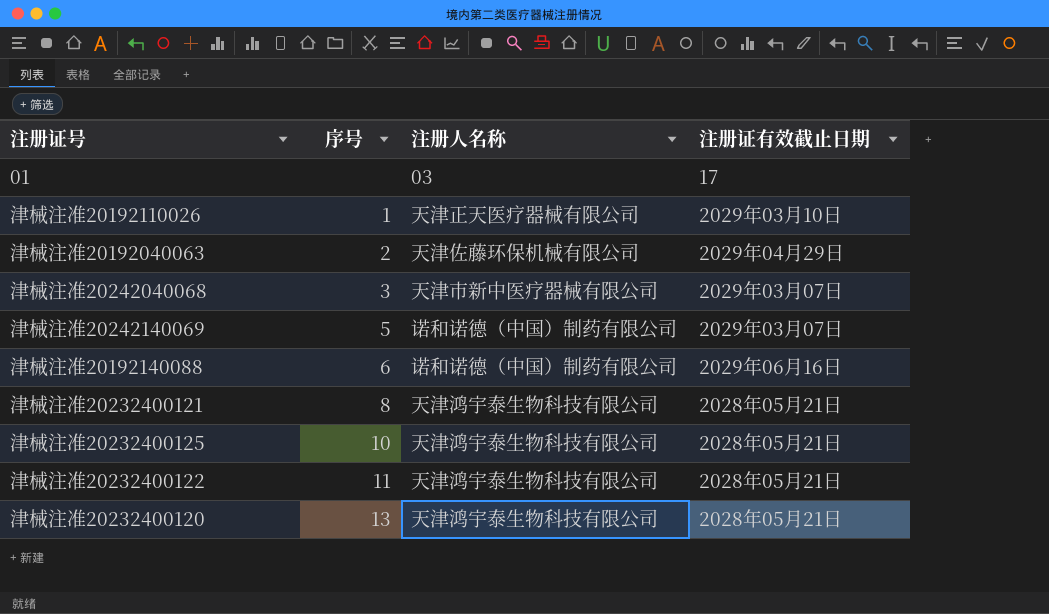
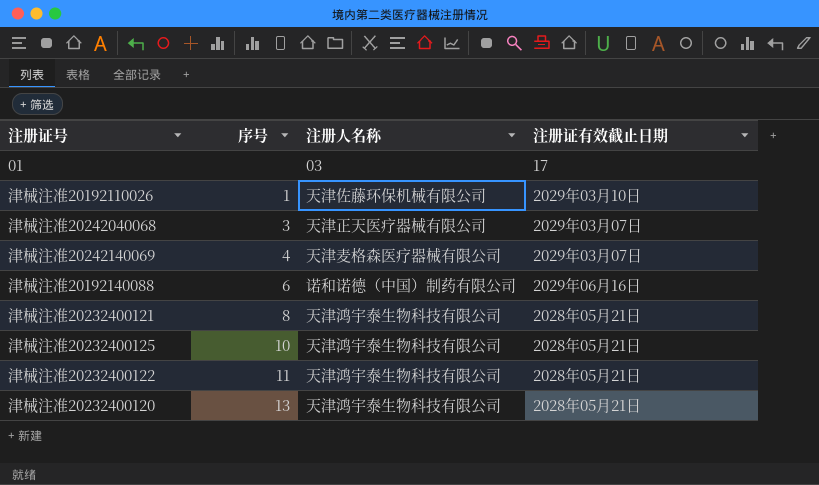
row 津械注准20192040063: 2 | 天津佐藤环保机械有限公司 | 2029年04月29日 -> none
津械注准20192110026 | 注册人名称: 天津正天医疗器械有限公司 -> 天津佐藤环保机械有限公司
津械注准20242040068 | 注册人名称: 天津市新中医疗器械有限公司 -> 天津正天医疗器械有限公司
津械注准20242140069 | 序号: 5 -> 4
津械注准20242140069 | 注册人名称: 诺和诺德（中国）制药有限公司 -> 天津麦格森医疗器械有限公司

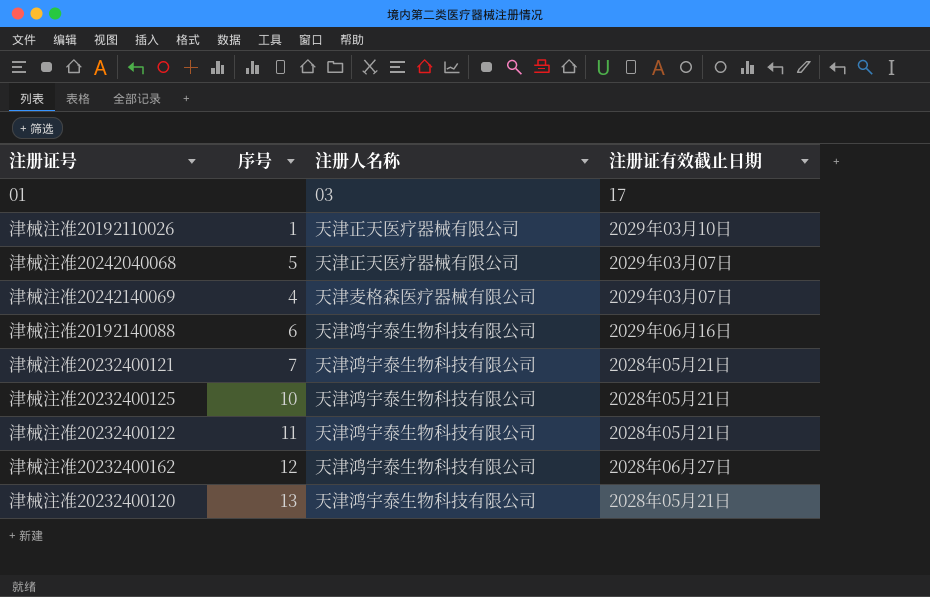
津械注准20192110026 | 注册人名称: 天津佐藤环保机械有限公司 -> 天津正天医疗器械有限公司
津械注准20242040068 | 序号: 3 -> 5
津械注准20192140088 | 注册人名称: 诺和诺德（中国）制药有限公司 -> 天津鸿宇泰生物科技有限公司
津械注准20232400121 | 序号: 8 -> 7
row 津械注准20232400162: none -> 12 | 天津鸿宇泰生物科技有限公司 | 2028年06月27日

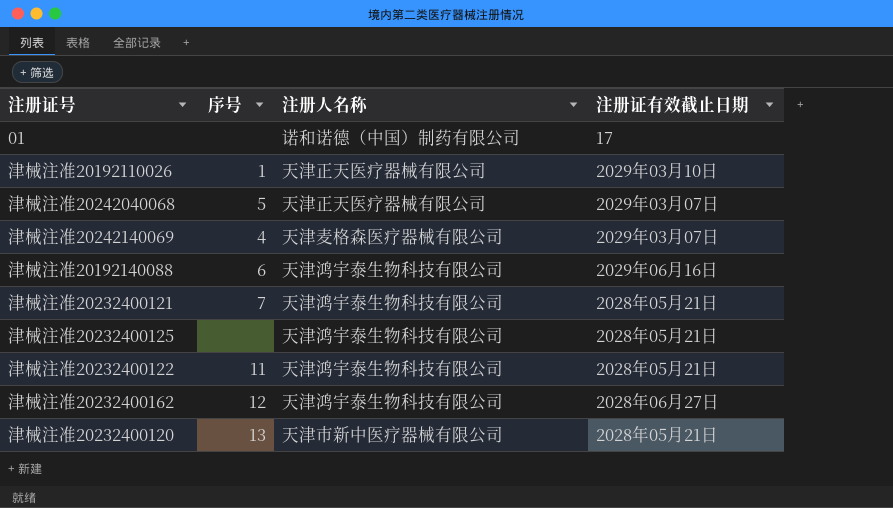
01 | 注册人名称: 03 -> 诺和诺德（中国）制药有限公司
津械注准20232400125 | 序号: 10 -> none
津械注准20232400120 | 注册人名称: 天津鸿宇泰生物科技有限公司 -> 天津市新中医疗器械有限公司

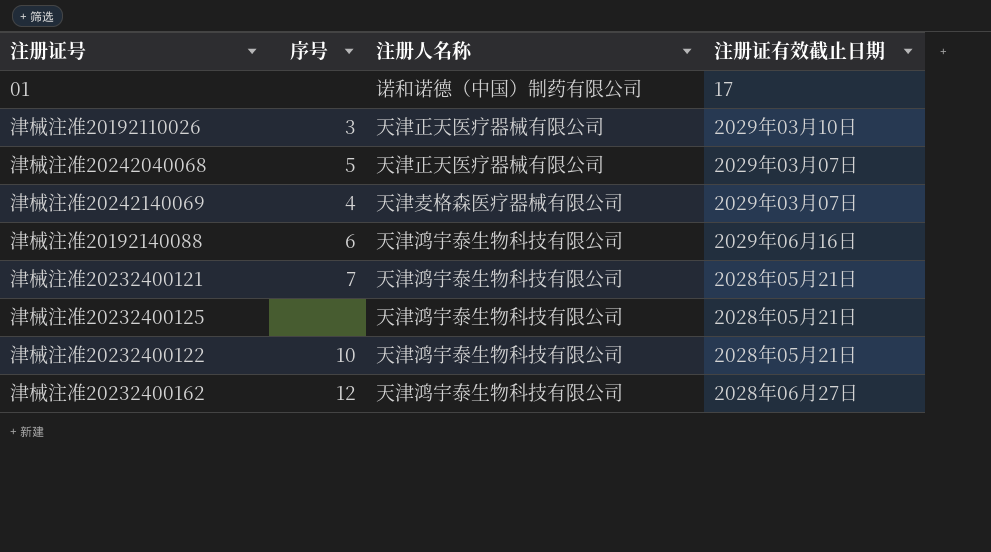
row 津械注准20232400120: 13 | 天津市新中医疗器械有限公司 | 2028年05月21日 -> none
津械注准20192110026 | 序号: 1 -> 3
津械注准20232400122 | 序号: 11 -> 10

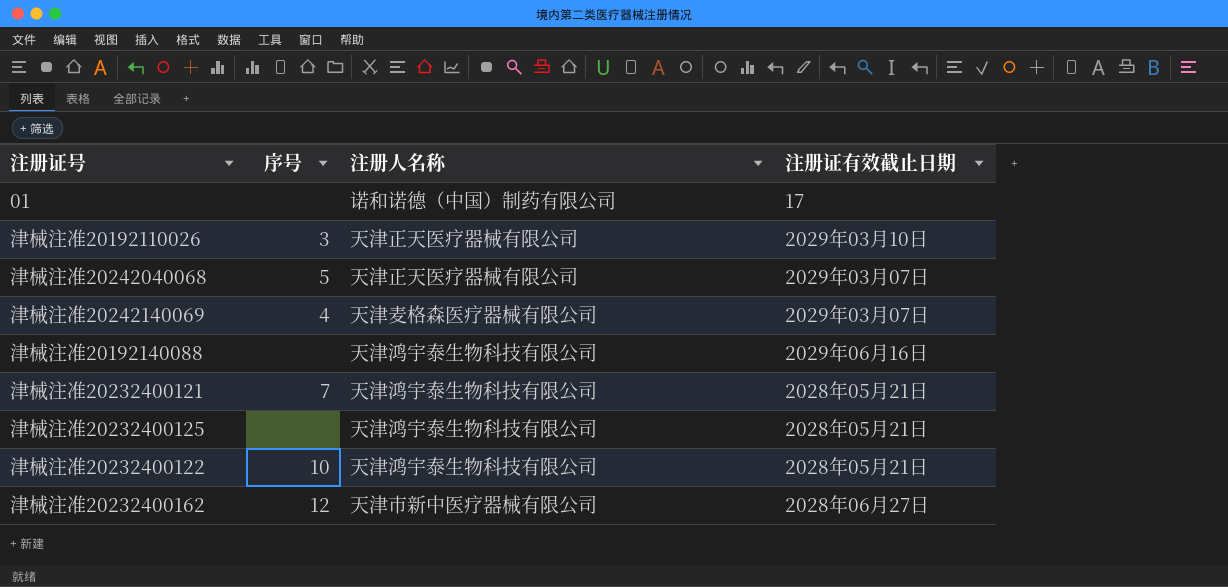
津械注准20192140088 | 序号: 6 -> none
津械注准20232400162 | 注册人名称: 天津鸿宇泰生物科技有限公司 -> 天津市新中医疗器械有限公司

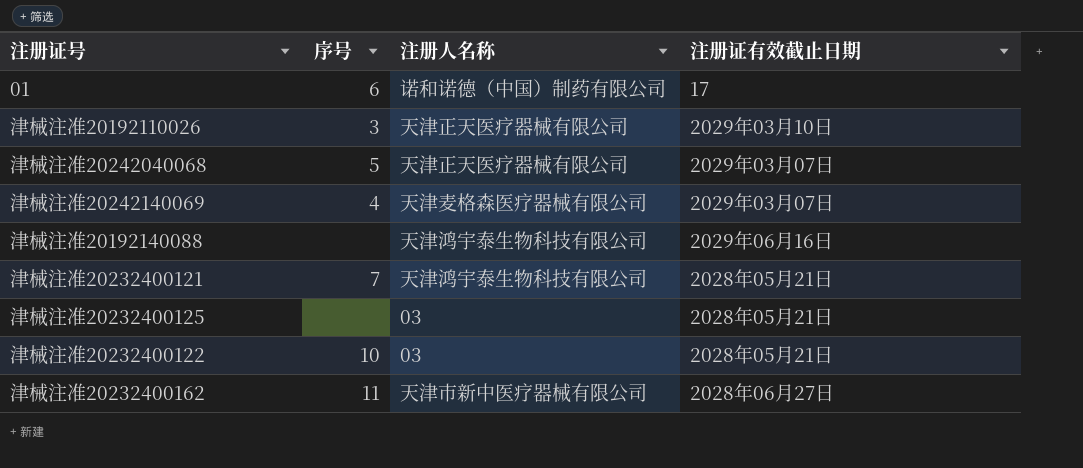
01 | 序号: none -> 6
津械注准20232400125 | 注册人名称: 天津鸿宇泰生物科技有限公司 -> 03
津械注准20232400122 | 注册人名称: 天津鸿宇泰生物科技有限公司 -> 03
津械注准20232400162 | 序号: 12 -> 11

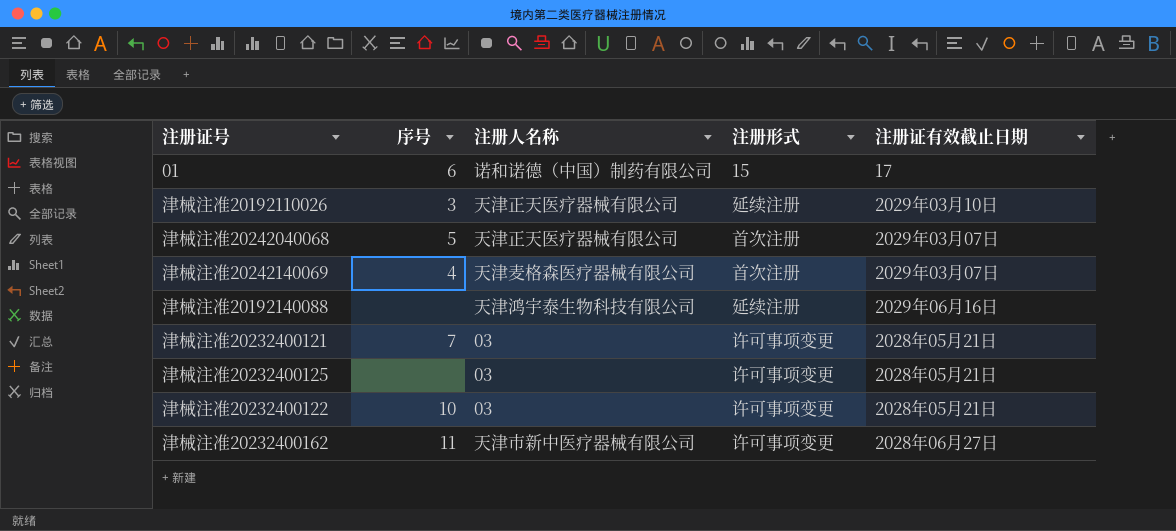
column 注册形式 | position: none -> 4
津械注准20232400121 | 注册人名称: 天津鸿宇泰生物科技有限公司 -> 03

